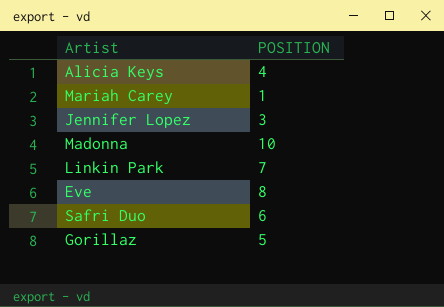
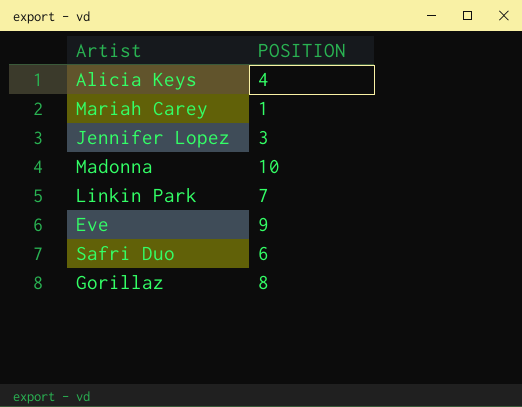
Eve | POSITION: 8 -> 9
Gorillaz | POSITION: 5 -> 8

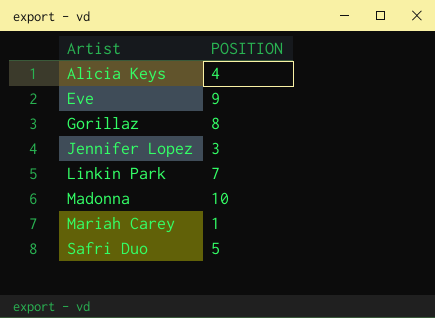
row order: none -> Artist ascending
Safri Duo | POSITION: 6 -> 5

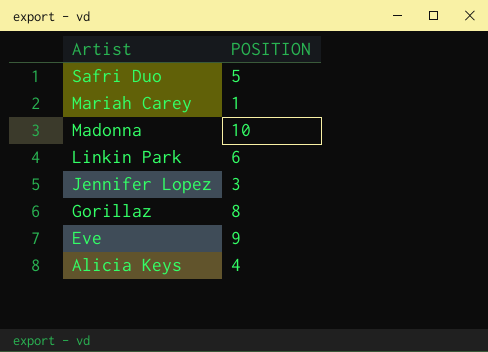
row order: Artist ascending -> Artist descending
Linkin Park | POSITION: 7 -> 6

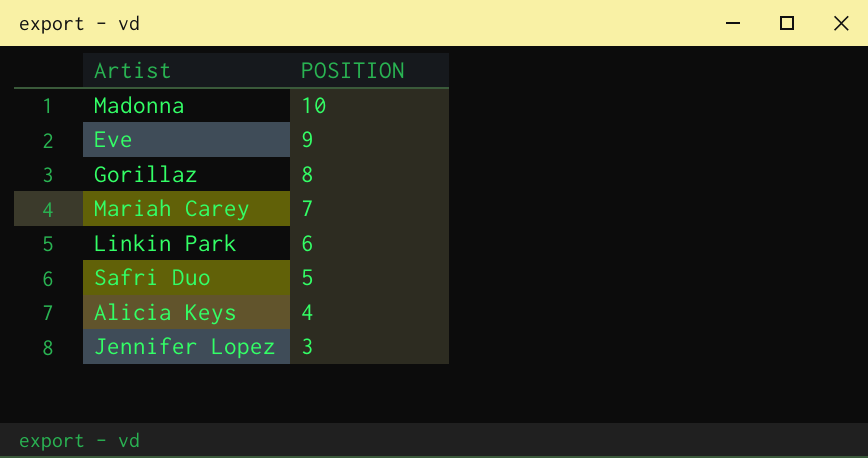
row order: Artist descending -> POSITION descending
Mariah Carey | POSITION: 1 -> 7

